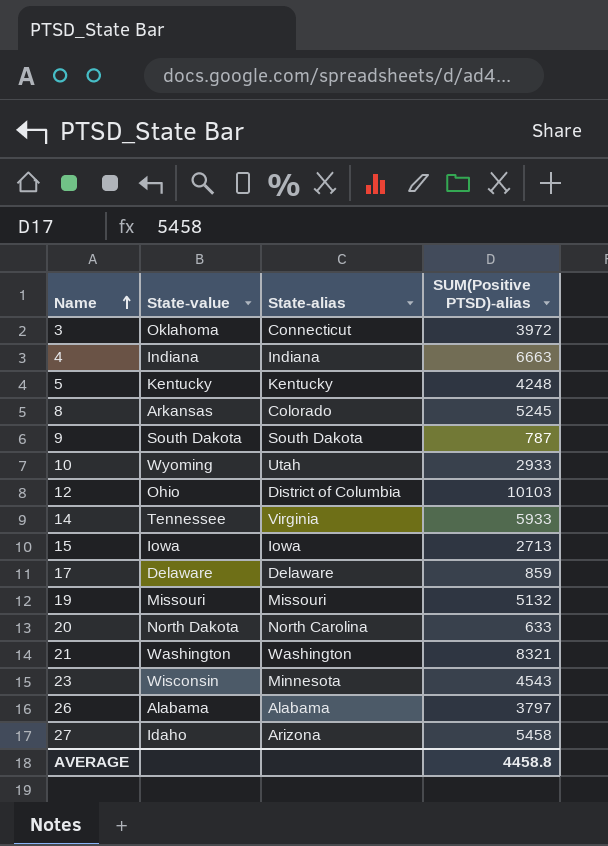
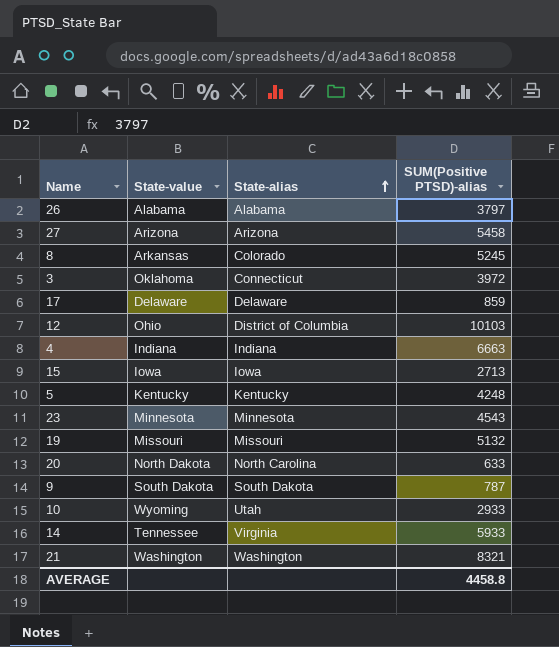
row order: Name ascending -> State-alias ascending
27 | State-value: Idaho -> Arizona
23 | State-value: Wisconsin -> Minnesota

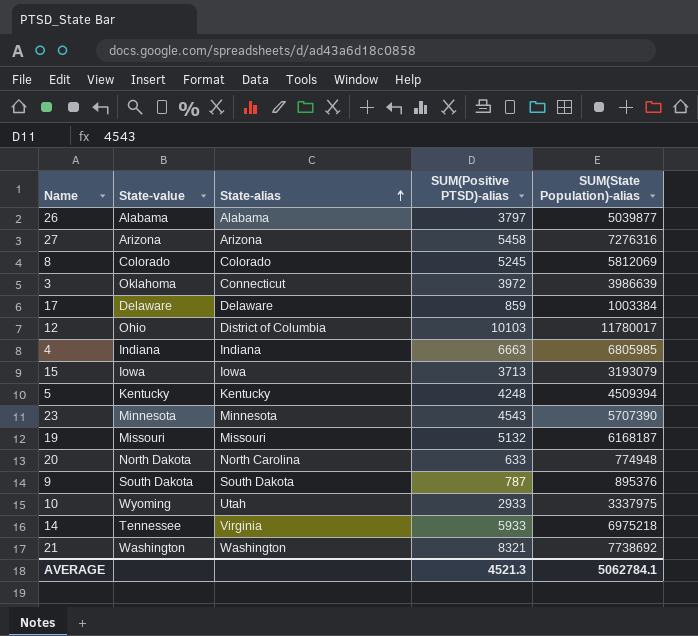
column SUM(State Population)-alias | position: none -> 5
8 | State-value: Arkansas -> Colorado
15 | SUM(Positive PTSD)-alias: 2713 -> 3713
AVERAGE | SUM(Positive PTSD)-alias: 4458.8 -> 4521.3

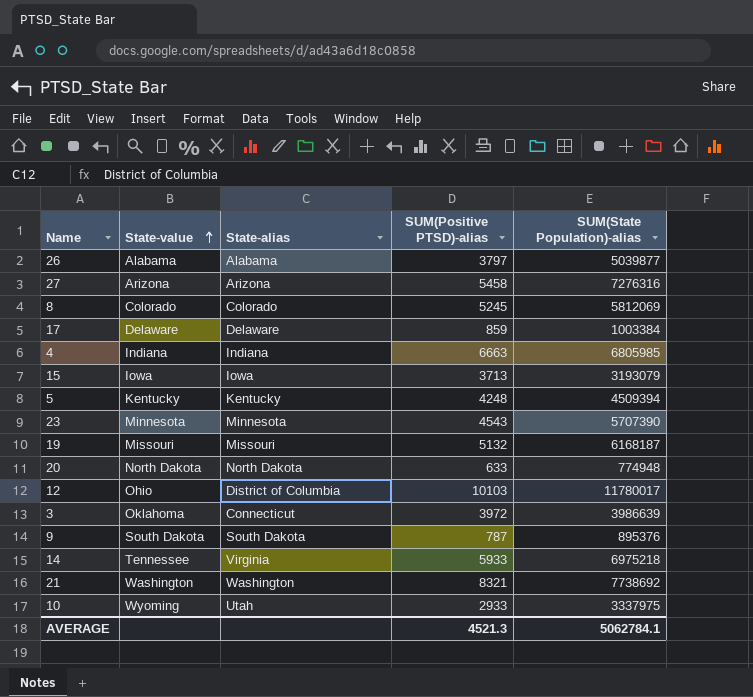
row order: State-alias ascending -> State-value ascending
20 | State-alias: North Carolina -> North Dakota

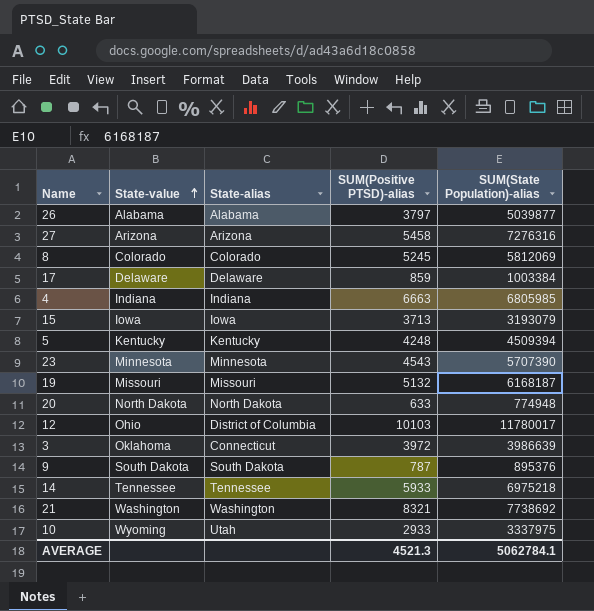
14 | State-alias: Virginia -> Tennessee

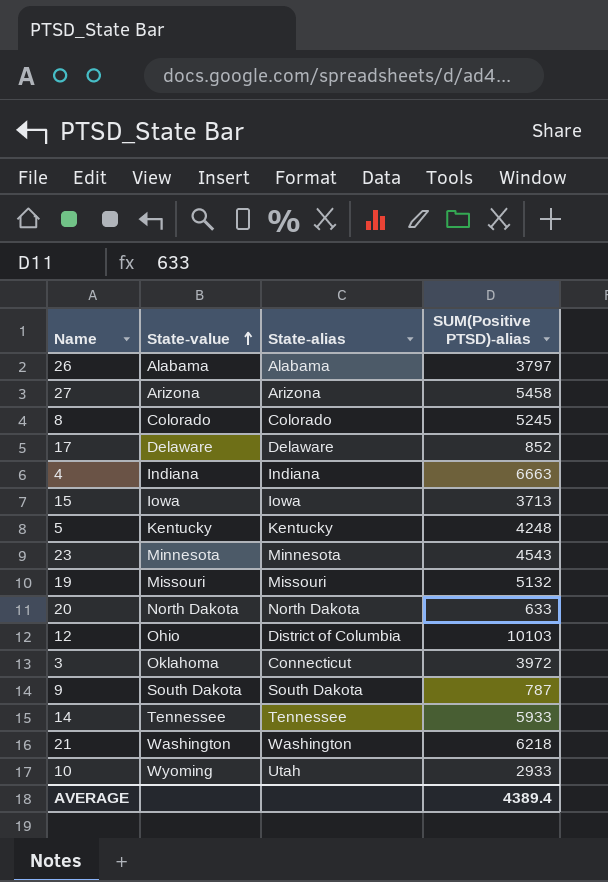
column SUM(State Population)-alias | position: 5 -> none
17 | SUM(Positive PTSD)-alias: 859 -> 852
21 | SUM(Positive PTSD)-alias: 8321 -> 6218
AVERAGE | SUM(Positive PTSD)-alias: 4521.3 -> 4389.4

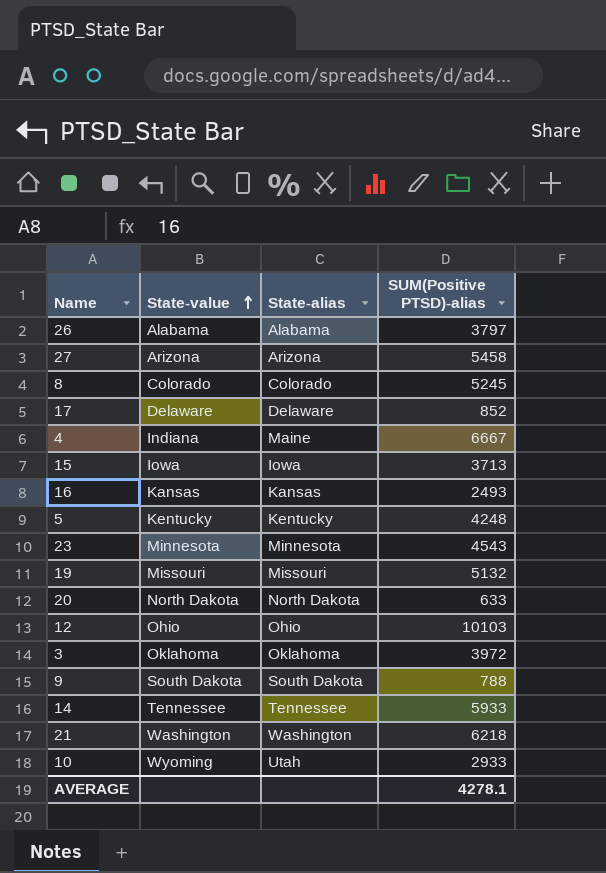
4 | State-alias: Indiana -> Maine
4 | SUM(Positive PTSD)-alias: 6663 -> 6667
row 16: none -> Kansas | Kansas | 2493
12 | State-alias: District of Columbia -> Ohio
3 | State-alias: Connecticut -> Oklahoma
9 | SUM(Positive PTSD)-alias: 787 -> 788
AVERAGE | SUM(Positive PTSD)-alias: 4389.4 -> 4278.1

